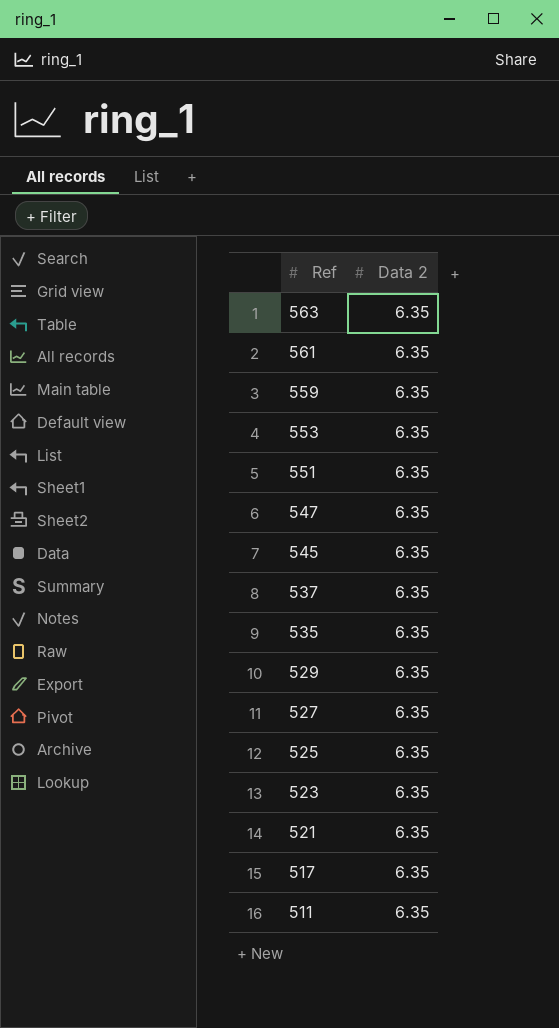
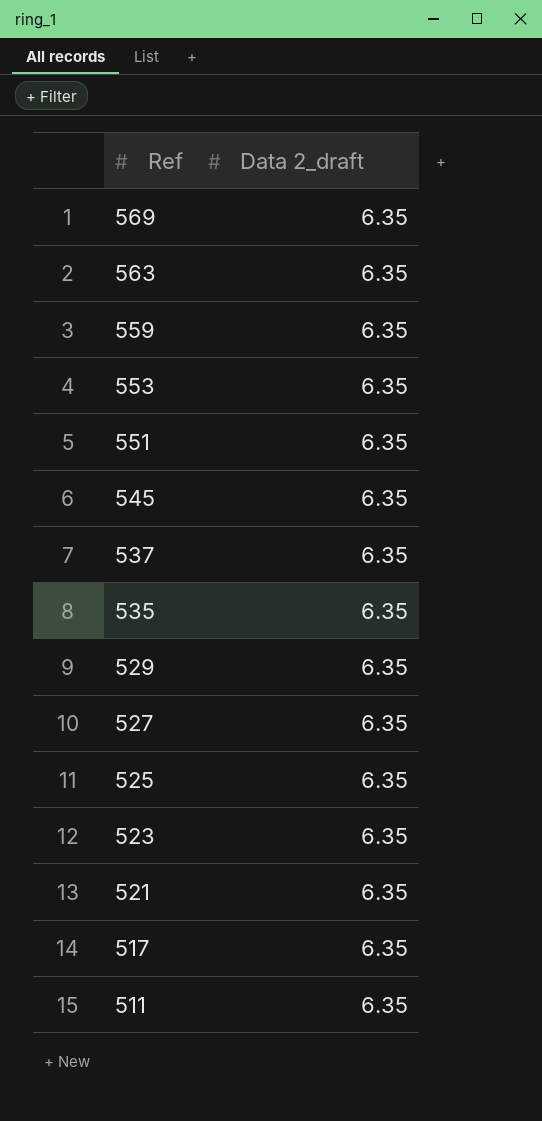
column name: Data 2 -> Data 2_draft
row 561: 6.35 -> none
row 547: 6.35 -> none
row 569: none -> 6.35

